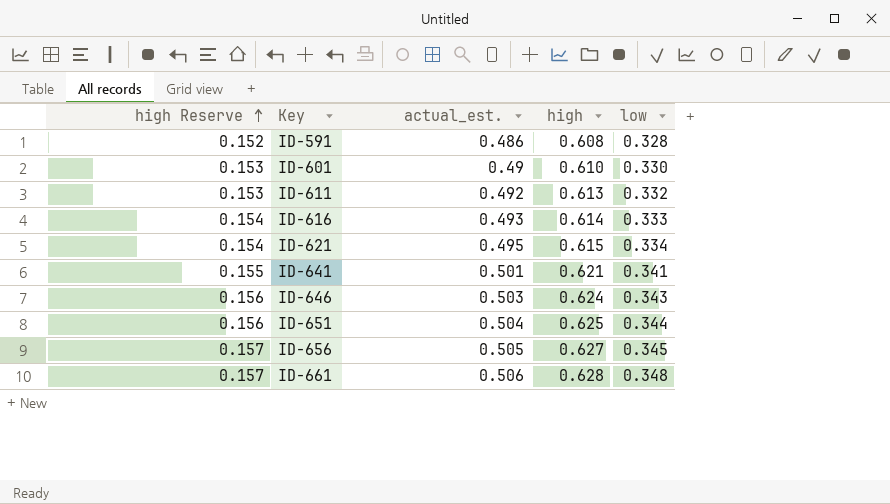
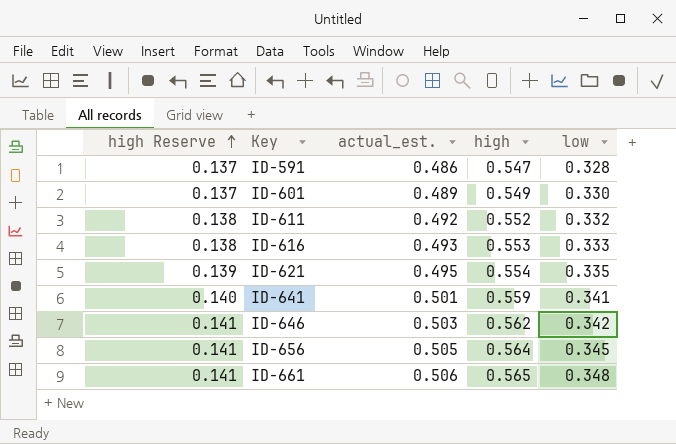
row ID-651: 0.156 | 0.504 | 0.625 | 0.344 -> none
ID-591 | high Reserve: 0.152 -> 0.137
ID-591 | high: 0.608 -> 0.547
ID-601 | high Reserve: 0.153 -> 0.137
ID-601 | actual_est.: 0.49 -> 0.489
ID-601 | high: 0.610 -> 0.549
ID-611 | high Reserve: 0.153 -> 0.138
ID-611 | high: 0.613 -> 0.552
ID-616 | high Reserve: 0.154 -> 0.138
ID-616 | high: 0.614 -> 0.553
ID-621 | high Reserve: 0.154 -> 0.139
ID-621 | high: 0.615 -> 0.554
ID-621 | low: 0.334 -> 0.335
ID-641 | high Reserve: 0.155 -> 0.140
ID-641 | high: 0.621 -> 0.559
ID-646 | high Reserve: 0.156 -> 0.141
ID-646 | high: 0.624 -> 0.562
ID-646 | low: 0.343 -> 0.342
ID-656 | high Reserve: 0.157 -> 0.141
ID-656 | high: 0.627 -> 0.564
ID-661 | high Reserve: 0.157 -> 0.141
ID-661 | high: 0.628 -> 0.565

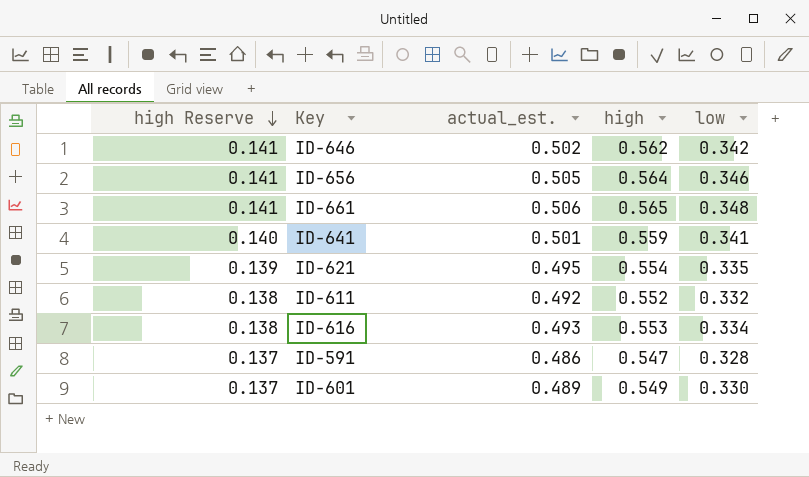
row order: high Reserve ascending -> high Reserve descending
ID-646 | actual_est.: 0.503 -> 0.502
ID-656 | low: 0.345 -> 0.346
ID-616 | low: 0.333 -> 0.334

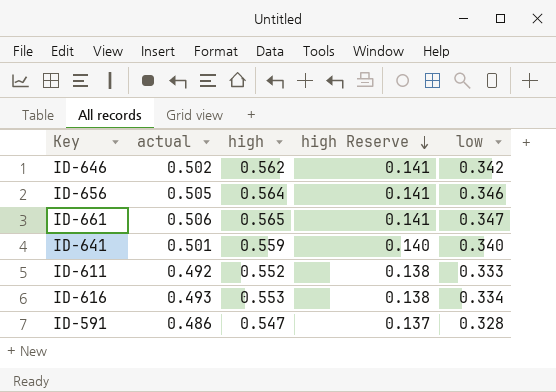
column name: actual_est. -> actual
column high Reserve | position: 1 -> 4
row ID-621: 0.139 | 0.495 | 0.554 | 0.335 -> none
row ID-601: 0.137 | 0.489 | 0.549 | 0.330 -> none
ID-661 | low: 0.348 -> 0.347
ID-641 | low: 0.341 -> 0.340
ID-611 | low: 0.332 -> 0.333

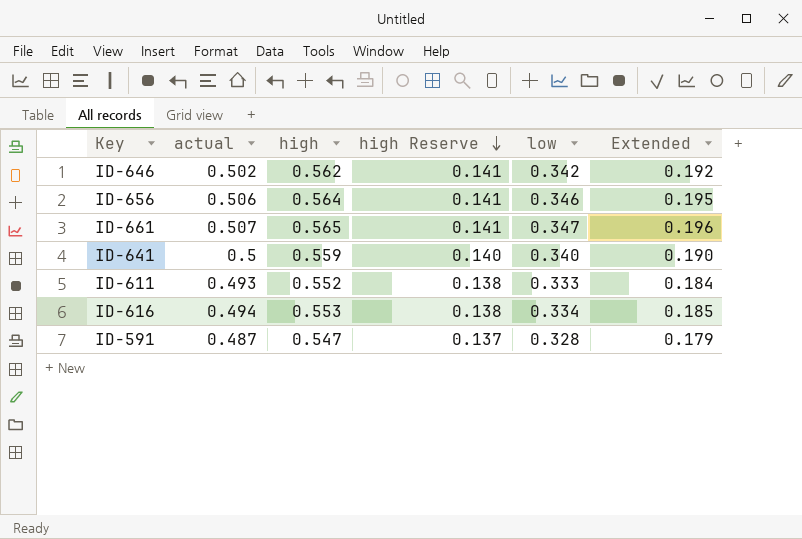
column Extended | formula: none -> [high] * [low]
ID-656 | actual: 0.505 -> 0.506
ID-661 | actual: 0.506 -> 0.507
ID-641 | actual: 0.501 -> 0.5
ID-611 | actual: 0.492 -> 0.493
ID-616 | actual: 0.493 -> 0.494
ID-591 | actual: 0.486 -> 0.487

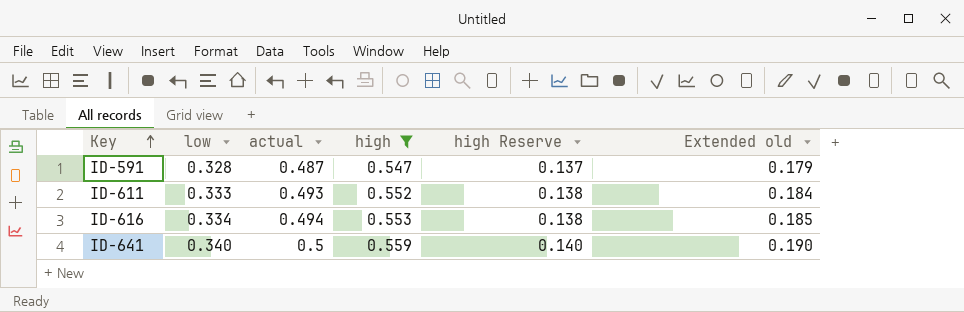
filter: none -> high <= 0.559
row order: high Reserve descending -> Key ascending
column low | position: 5 -> 2
column name: Extended -> Extended old

